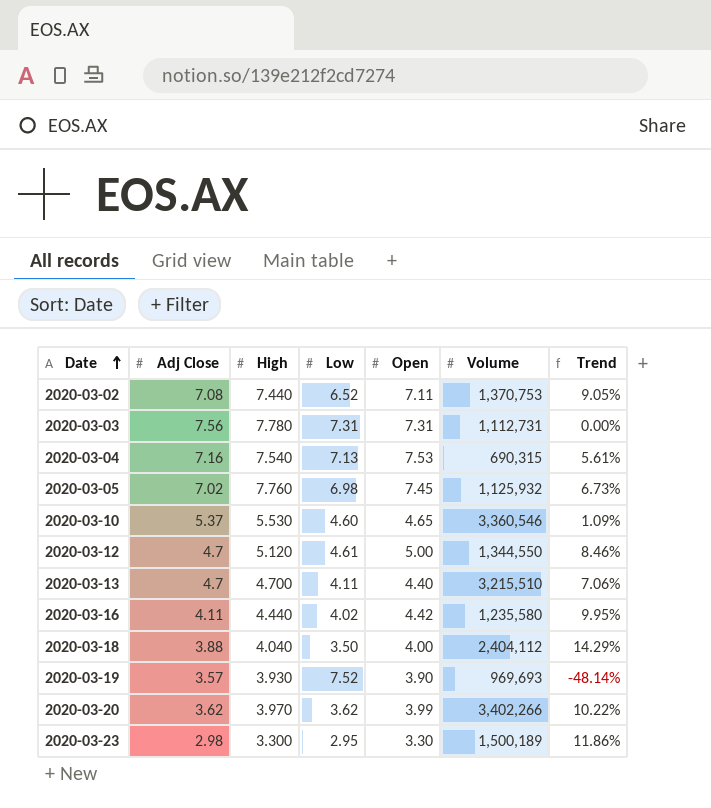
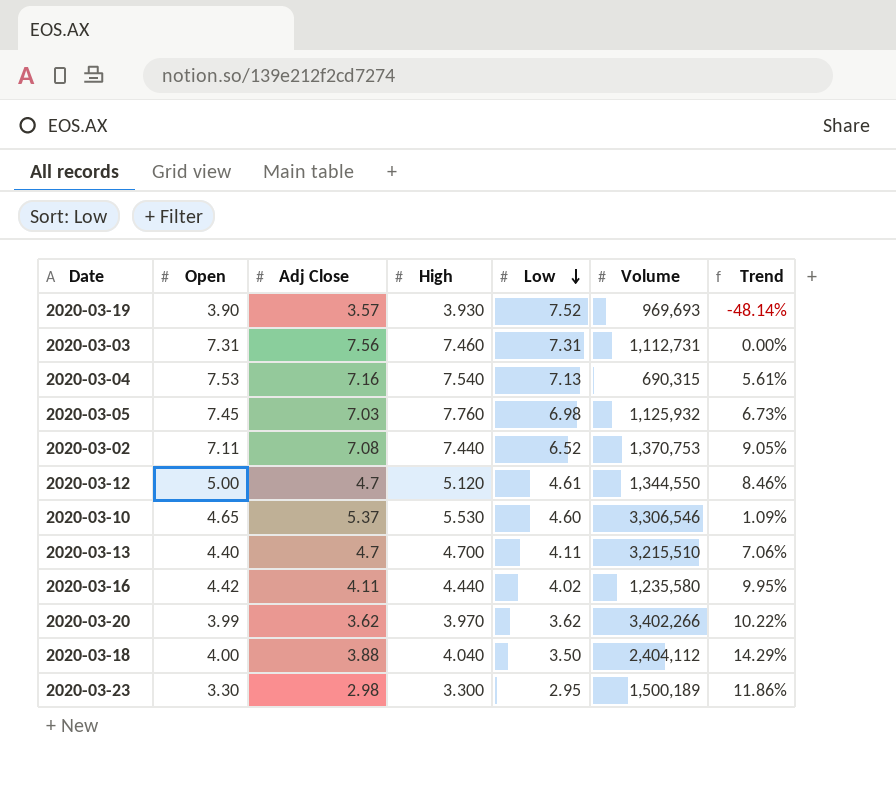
row order: Date ascending -> Low descending
column Open | position: 5 -> 2
2020-03-03 | High: 7.780 -> 7.460
2020-03-05 | Adj Close: 7.02 -> 7.03
2020-03-10 | Volume: 3,360,546 -> 3,306,546

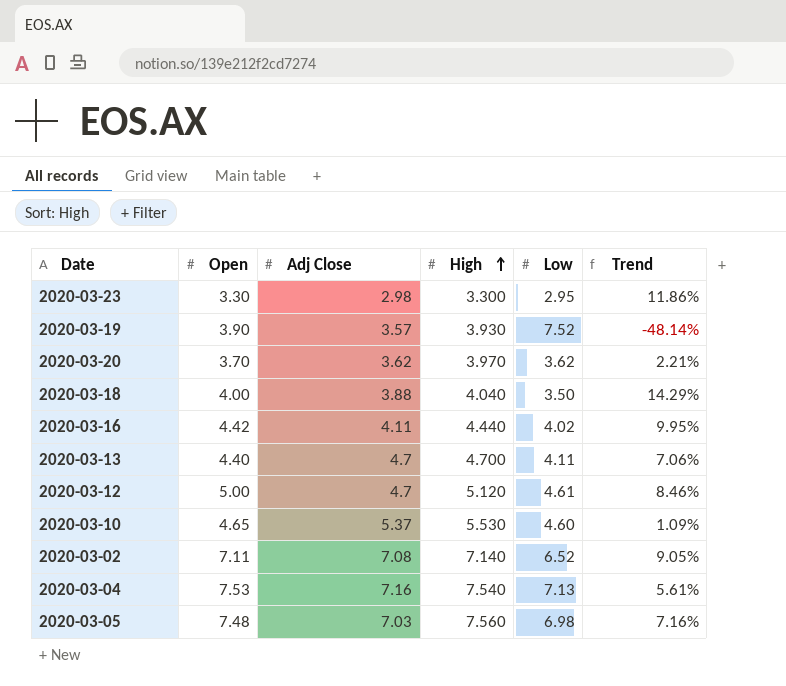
row order: Low descending -> High ascending
column Volume | position: 6 -> none
row 2020-03-03: 7.31 | 7.56 | 7.460 | 7.31 | 1,112,731 | 0.00% -> none
2020-03-20 | Open: 3.99 -> 3.70
2020-03-20 | Trend: 10.22% -> 2.21%
2020-03-02 | High: 7.440 -> 7.140
2020-03-05 | Open: 7.45 -> 7.48
2020-03-05 | High: 7.760 -> 7.560
2020-03-05 | Trend: 6.73% -> 7.16%

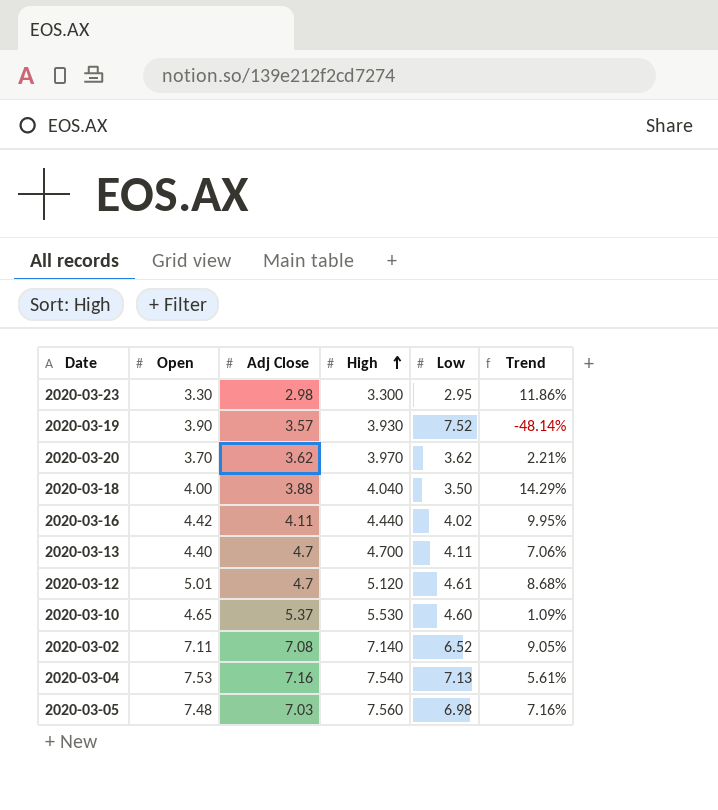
2020-03-12 | Open: 5.00 -> 5.01
2020-03-12 | Trend: 8.46% -> 8.68%

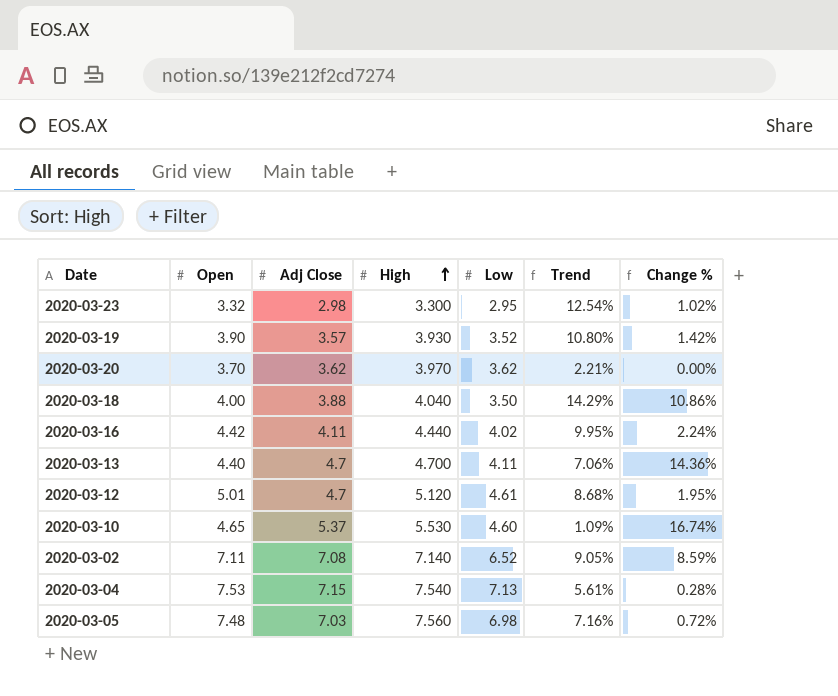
column Change % | formula: none -> ([Adj Close] - [Low]) / [Low]
2020-03-23 | Open: 3.30 -> 3.32
2020-03-23 | Trend: 11.86% -> 12.54%
2020-03-19 | Low: 7.52 -> 3.52
2020-03-19 | Trend: -48.14% -> 10.80%
2020-03-04 | Adj Close: 7.16 -> 7.15

